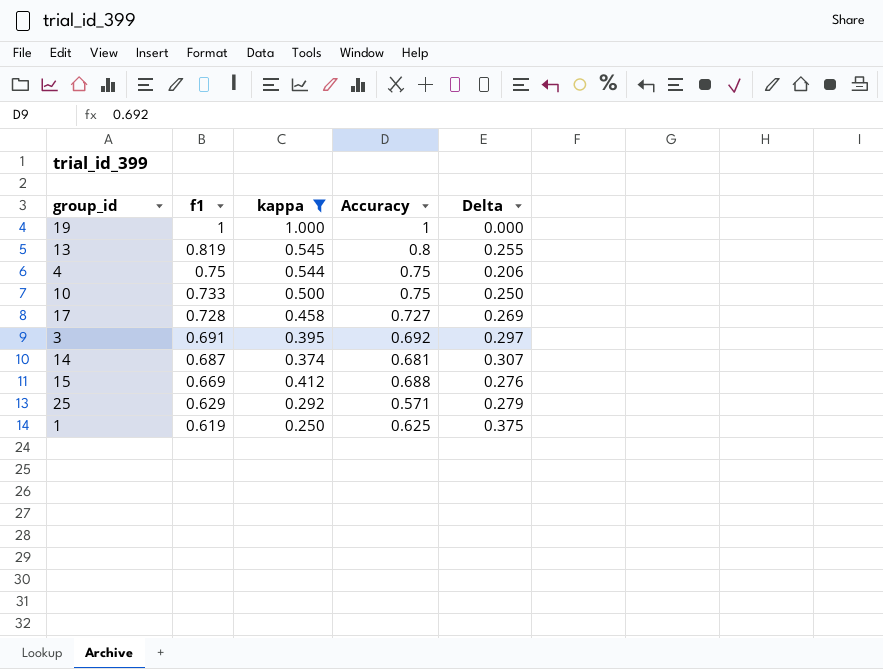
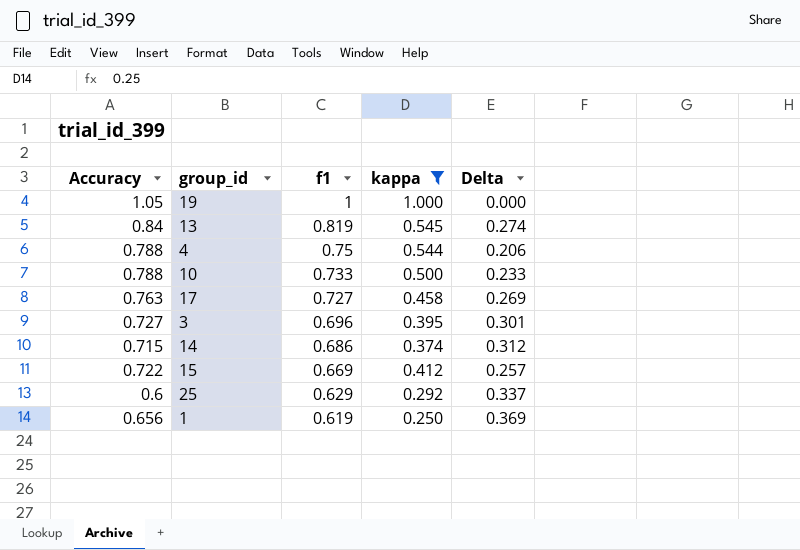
column Accuracy | position: 4 -> 1
column Delta | formula: [Accuracy] - [kappa] -> [f1] - [kappa]
19 | Accuracy: 1 -> 1.05
13 | Accuracy: 0.8 -> 0.84
4 | Accuracy: 0.75 -> 0.788
10 | Accuracy: 0.75 -> 0.788
17 | Accuracy: 0.727 -> 0.763
17 | f1: 0.728 -> 0.727
3 | Accuracy: 0.692 -> 0.727
3 | f1: 0.691 -> 0.696
14 | Accuracy: 0.681 -> 0.715
14 | f1: 0.687 -> 0.686
15 | Accuracy: 0.688 -> 0.722
25 | Accuracy: 0.571 -> 0.6
1 | Accuracy: 0.625 -> 0.656

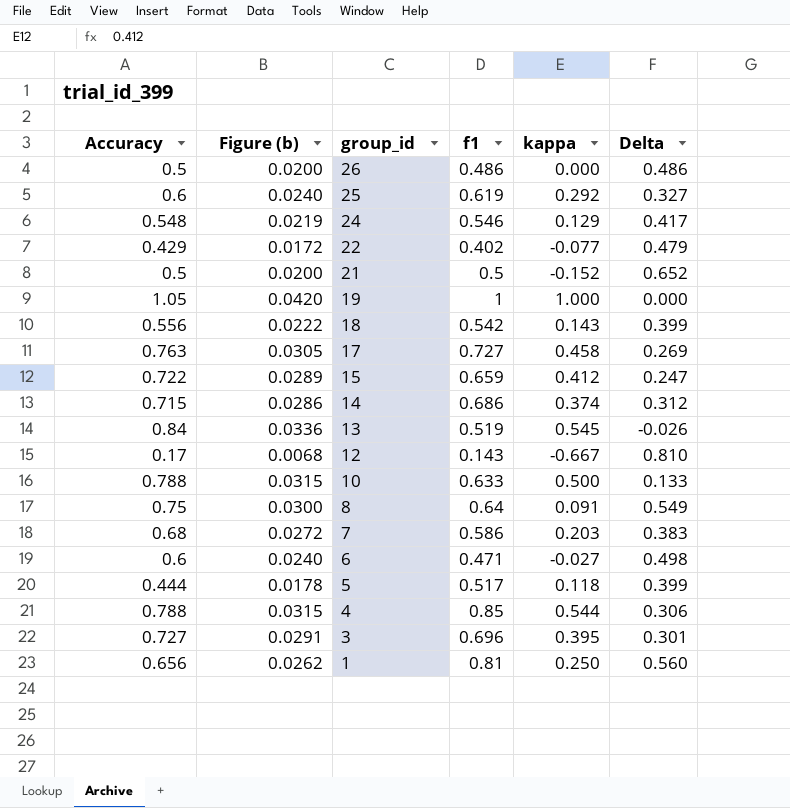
filter: kappa >= 0.250 -> none
row order: f1 descending -> group_id descending
column Figure (b) | formula: none -> [Accuracy] * 0.04
25 | f1: 0.629 -> 0.619
25 | Delta: 0.337 -> 0.327
15 | f1: 0.669 -> 0.659
15 | Delta: 0.257 -> 0.247
13 | f1: 0.819 -> 0.519
13 | Delta: 0.274 -> -0.026
10 | f1: 0.733 -> 0.633
10 | Delta: 0.233 -> 0.133
4 | f1: 0.75 -> 0.85
4 | Delta: 0.206 -> 0.306
1 | f1: 0.619 -> 0.81
1 | Delta: 0.369 -> 0.560

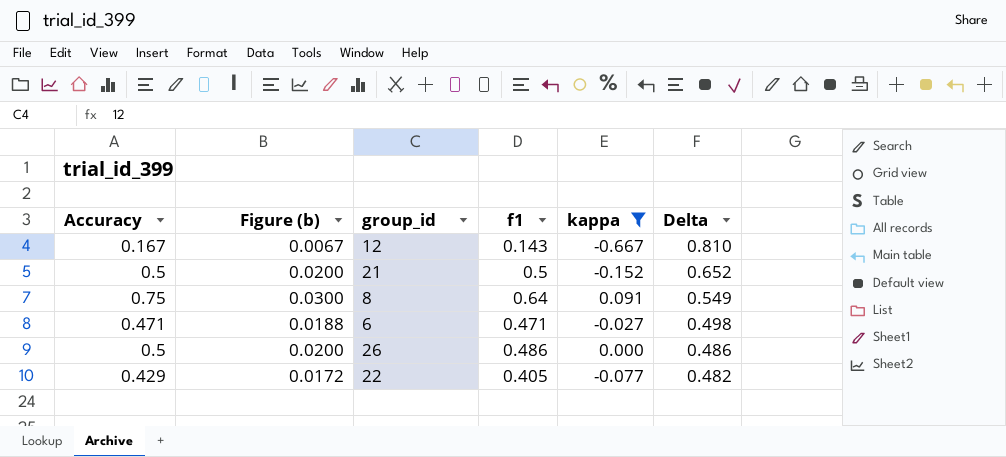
filter: none -> kappa <= 0.091
row order: group_id descending -> Delta descending
12 | Accuracy: 0.17 -> 0.167
12 | Figure (b): 0.0068 -> 0.0067
6 | Accuracy: 0.6 -> 0.471
6 | Figure (b): 0.0240 -> 0.0188
22 | f1: 0.402 -> 0.405
22 | Delta: 0.479 -> 0.482

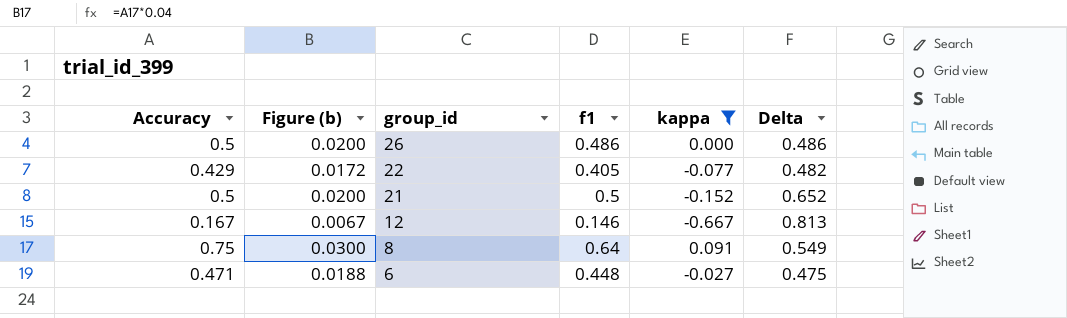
row order: Delta descending -> group_id descending
12 | f1: 0.143 -> 0.146
12 | Delta: 0.810 -> 0.813
6 | f1: 0.471 -> 0.448
6 | Delta: 0.498 -> 0.475

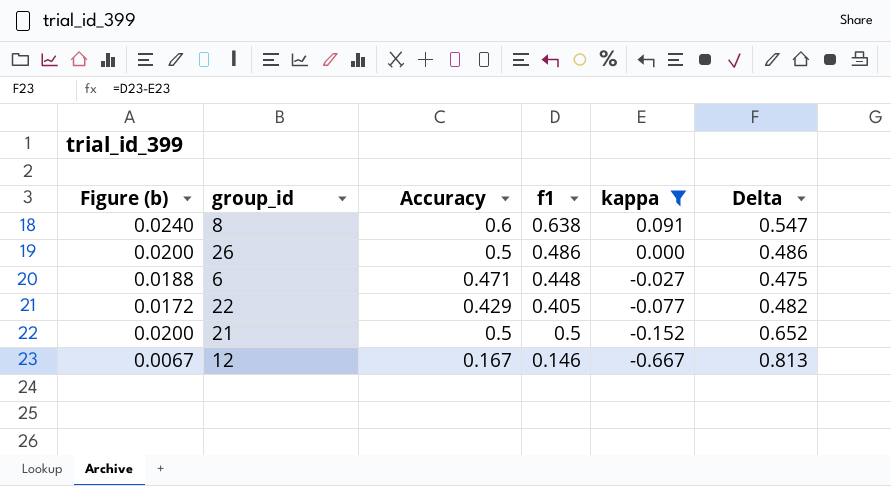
row order: group_id descending -> kappa descending
column Accuracy | position: 1 -> 3
8 | Figure (b): 0.0300 -> 0.0240
8 | Accuracy: 0.75 -> 0.6
8 | f1: 0.64 -> 0.638
8 | Delta: 0.549 -> 0.547

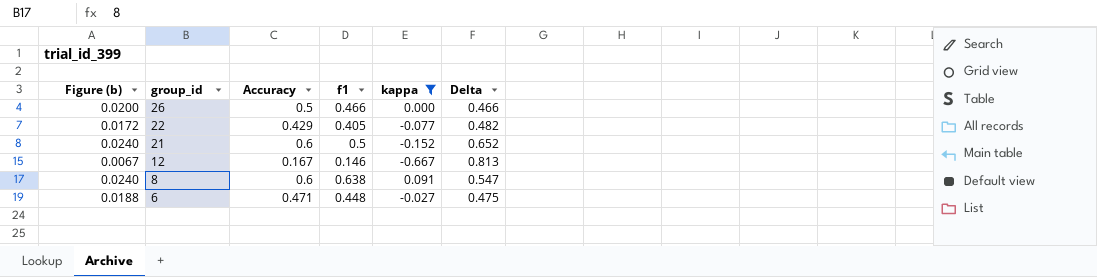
row order: kappa descending -> group_id descending
26 | f1: 0.486 -> 0.466
26 | Delta: 0.486 -> 0.466
21 | Figure (b): 0.0200 -> 0.0240
21 | Accuracy: 0.5 -> 0.6

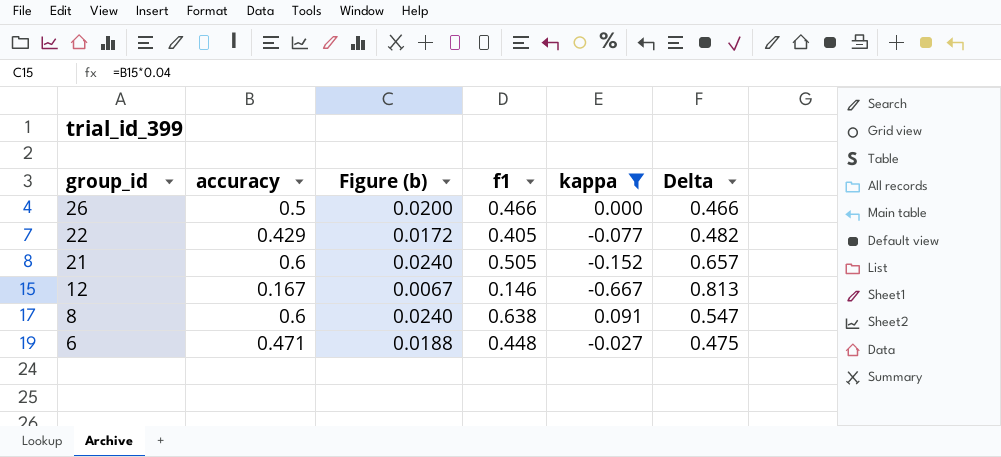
column name: Accuracy -> accuracy
column Figure (b) | position: 1 -> 3
21 | f1: 0.5 -> 0.505
21 | Delta: 0.652 -> 0.657

